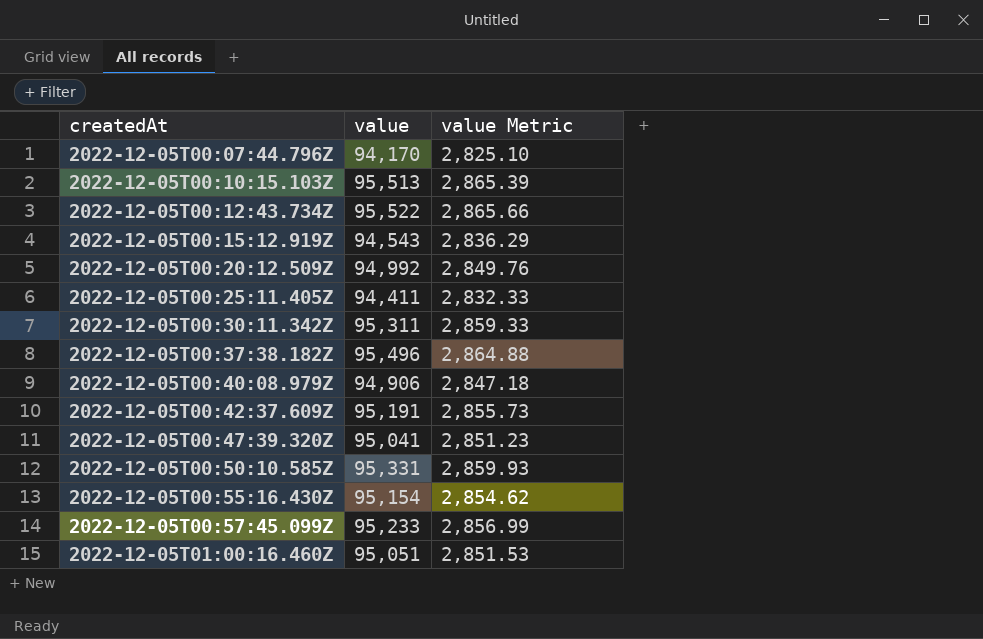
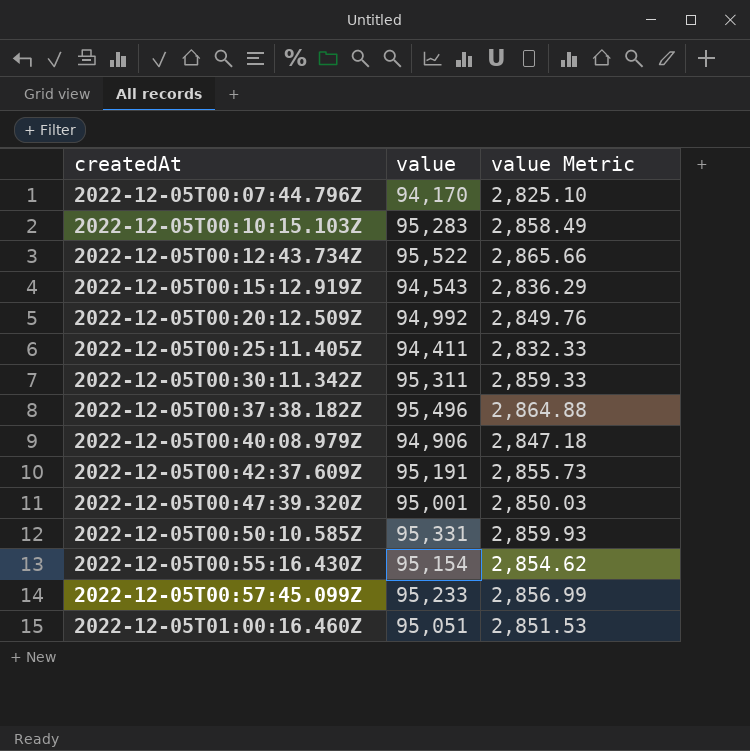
2022-12-05T00:10:15.103Z | value: 95,513 -> 95,283
2022-12-05T00:10:15.103Z | value Metric: 2,865.39 -> 2,858.49
2022-12-05T00:47:39.320Z | value: 95,041 -> 95,001
2022-12-05T00:47:39.320Z | value Metric: 2,851.23 -> 2,850.03

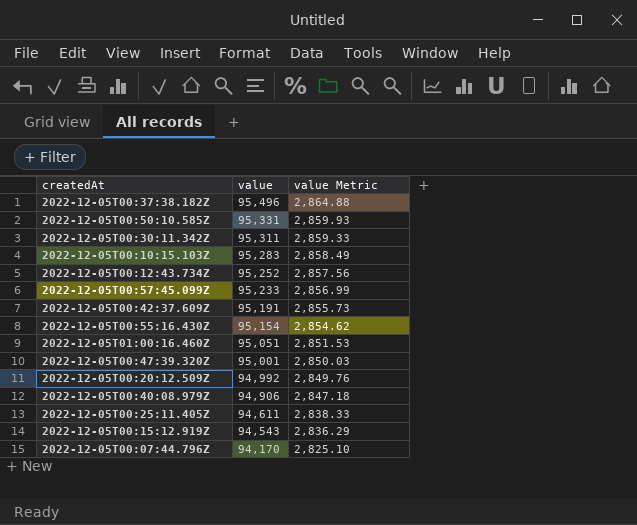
row order: createdAt ascending -> value descending
2022-12-05T00:12:43.734Z | value: 95,522 -> 95,252
2022-12-05T00:12:43.734Z | value Metric: 2,865.66 -> 2,857.56
2022-12-05T00:25:11.405Z | value: 94,411 -> 94,611
2022-12-05T00:25:11.405Z | value Metric: 2,832.33 -> 2,838.33

